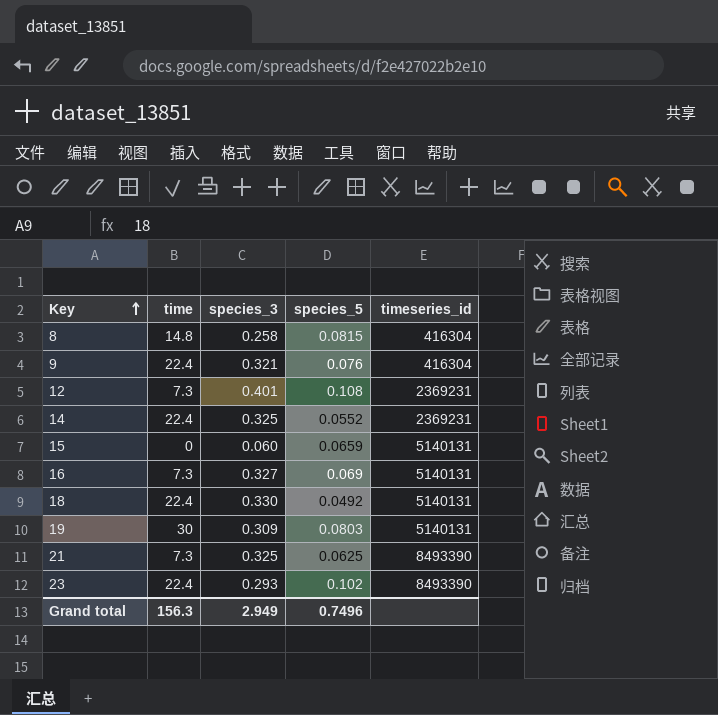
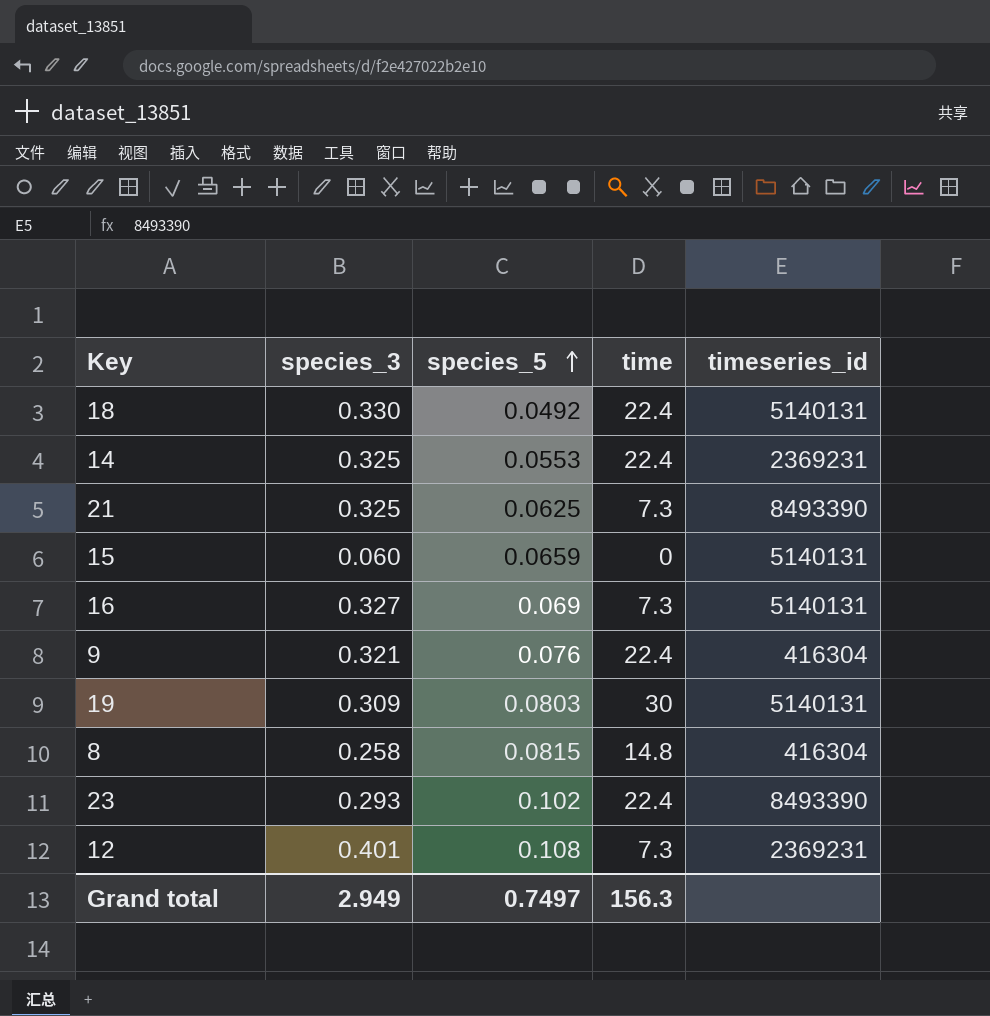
row order: Key ascending -> species_5 ascending
column time | position: 2 -> 4
14 | species_5: 0.0552 -> 0.0553
Grand total | species_5: 0.7496 -> 0.7497

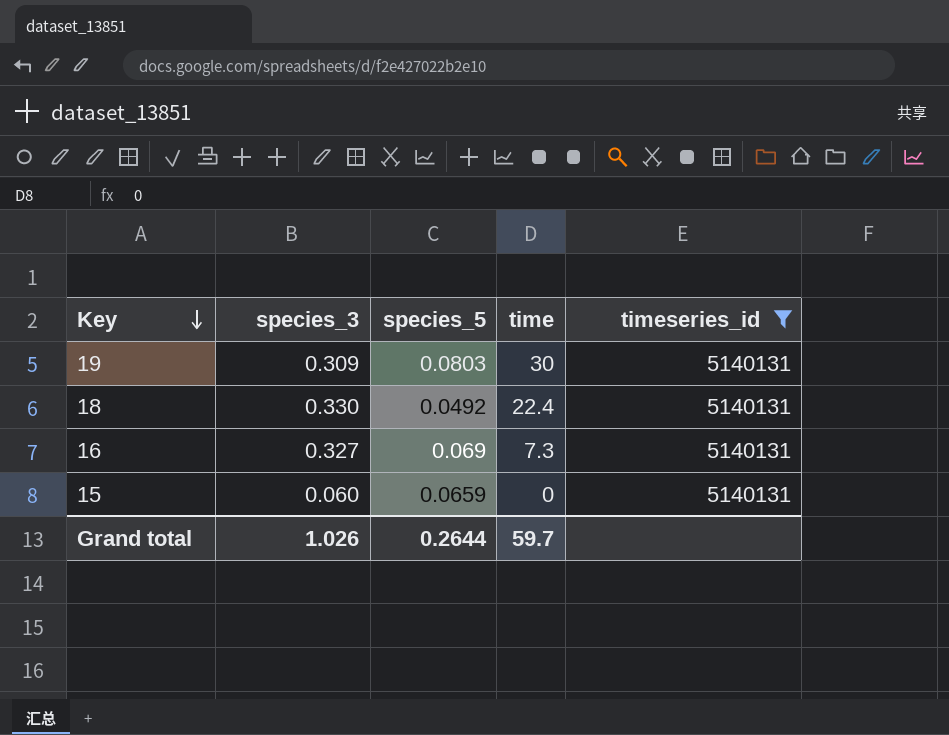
filter: none -> timeseries_id = 5140131
row order: species_5 ascending -> Key descending
Grand total | species_3: 2.949 -> 1.026
Grand total | species_5: 0.7497 -> 0.2644
Grand total | time: 156.3 -> 59.7

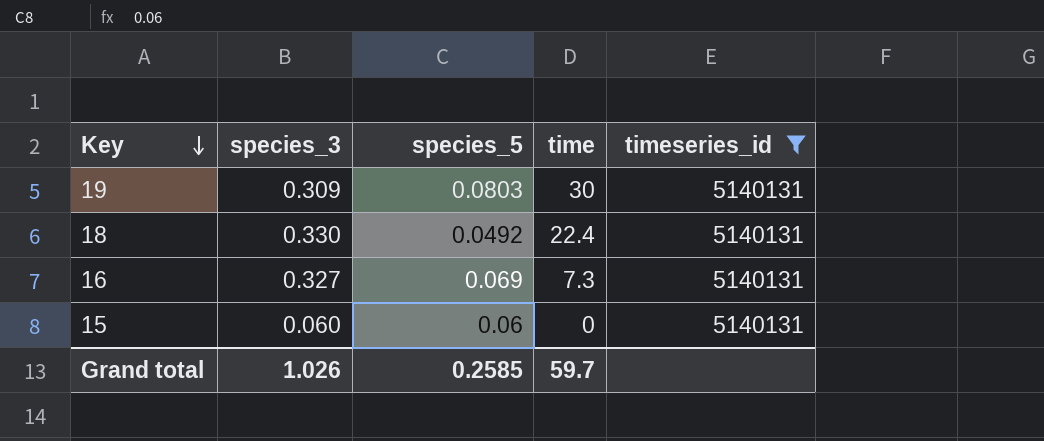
15 | species_5: 0.0659 -> 0.06
Grand total | species_5: 0.2644 -> 0.2585

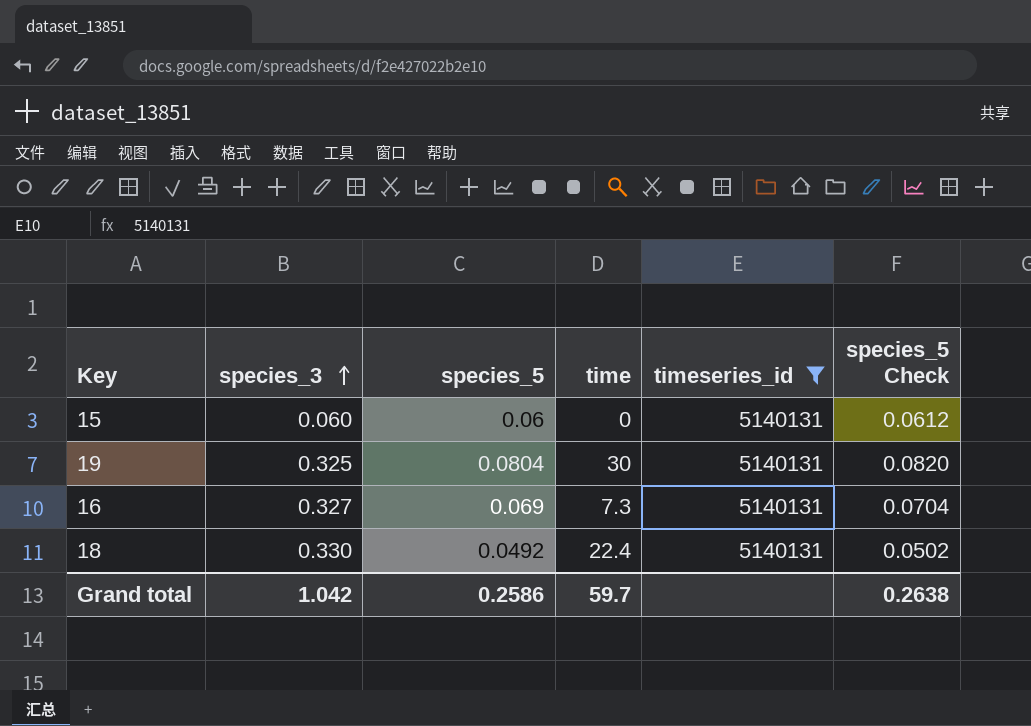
row order: Key descending -> species_3 ascending
column species_5 Check | formula: none -> [species_5] * 1.02
19 | species_3: 0.309 -> 0.325
19 | species_5: 0.0803 -> 0.0804
Grand total | species_3: 1.026 -> 1.042
Grand total | species_5: 0.2585 -> 0.2586

